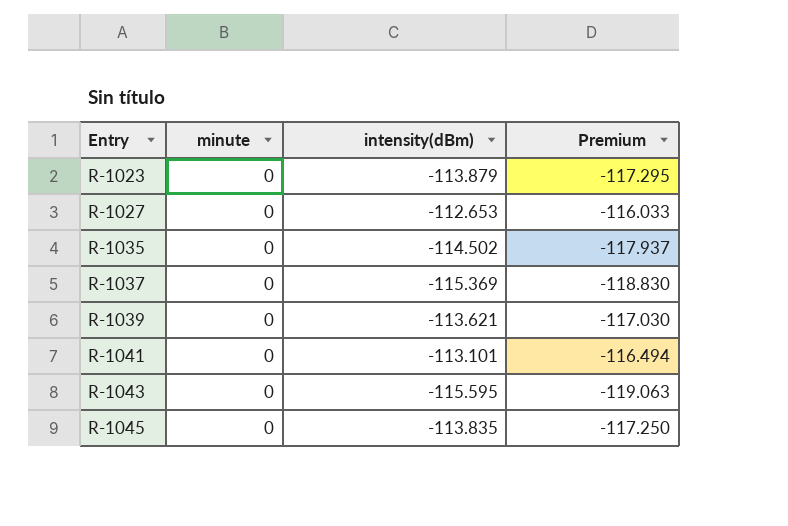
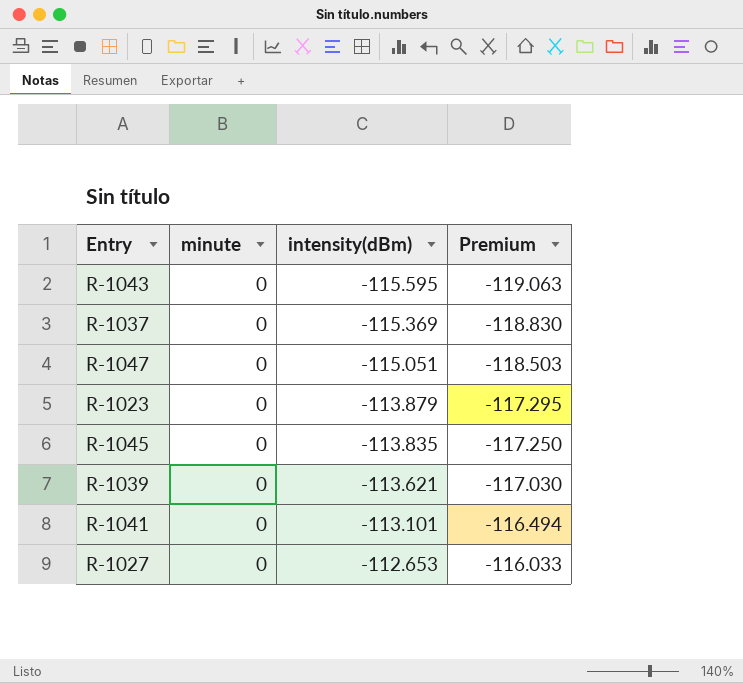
row order: Entry ascending -> intensity(dBm) ascending
row R-1035: 0 | -114.502 | -117.937 -> none
row R-1047: none -> 0 | -115.051 | -118.503

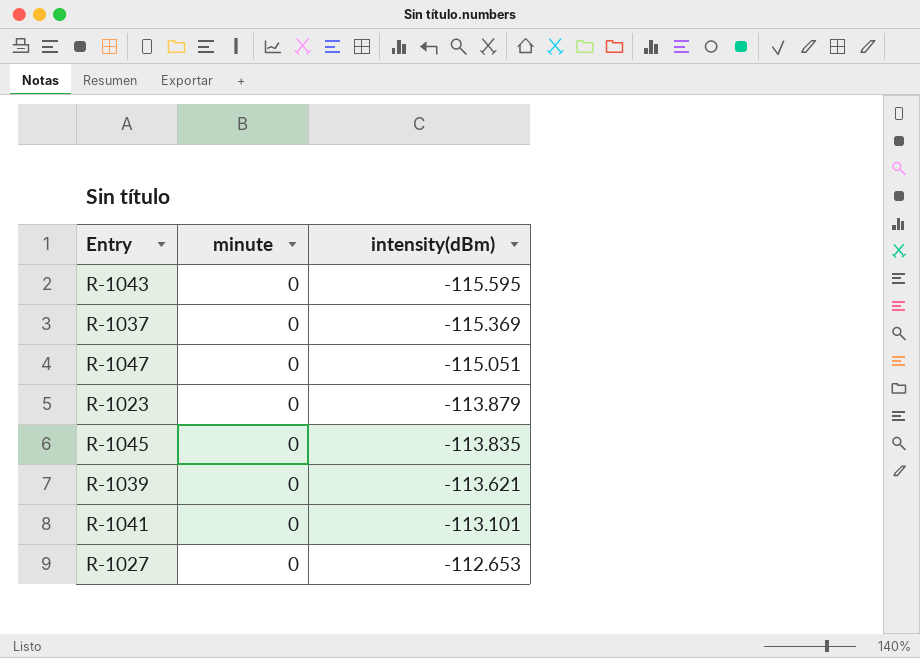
column Premium | formula: [intensity(dBm)] * 1.03 -> none

